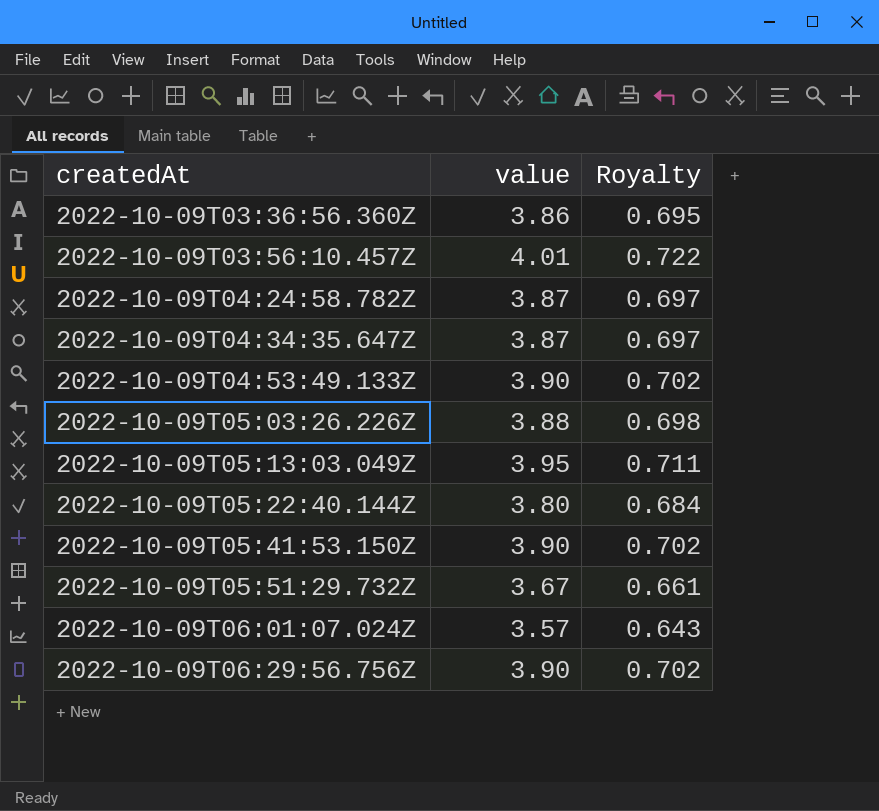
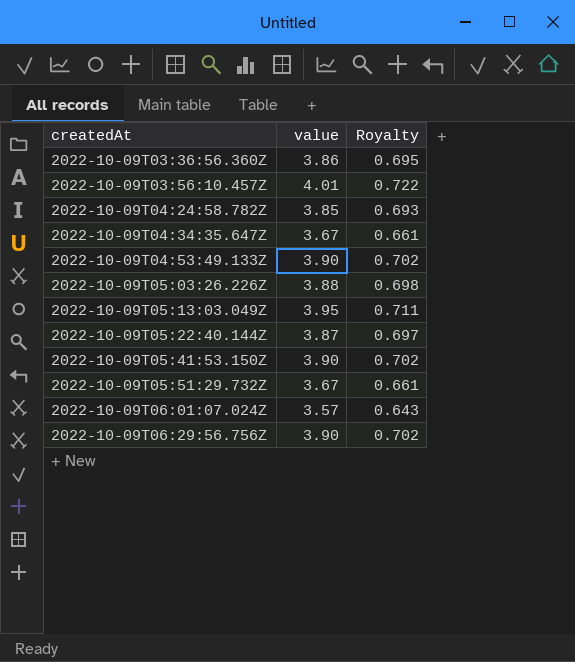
2022-10-09T04:24:58.782Z | value: 3.87 -> 3.85
2022-10-09T04:24:58.782Z | Royalty: 0.697 -> 0.693
2022-10-09T04:34:35.647Z | value: 3.87 -> 3.67
2022-10-09T04:34:35.647Z | Royalty: 0.697 -> 0.661
2022-10-09T05:22:40.144Z | value: 3.80 -> 3.87
2022-10-09T05:22:40.144Z | Royalty: 0.684 -> 0.697

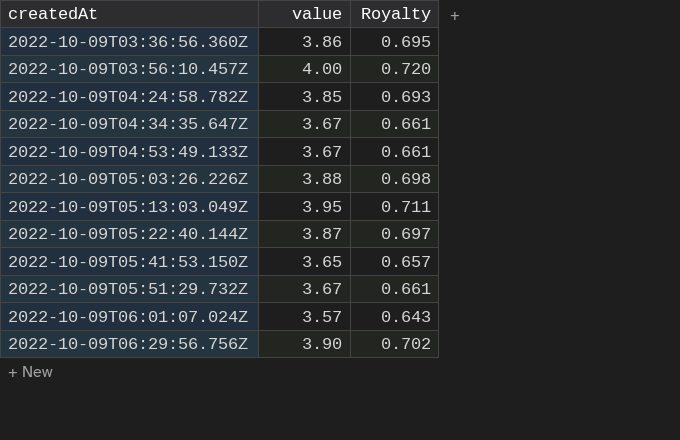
2022-10-09T03:56:10.457Z | value: 4.01 -> 4.00
2022-10-09T03:56:10.457Z | Royalty: 0.722 -> 0.720
2022-10-09T04:53:49.133Z | value: 3.90 -> 3.67
2022-10-09T04:53:49.133Z | Royalty: 0.702 -> 0.661
2022-10-09T05:41:53.150Z | value: 3.90 -> 3.65
2022-10-09T05:41:53.150Z | Royalty: 0.702 -> 0.657

